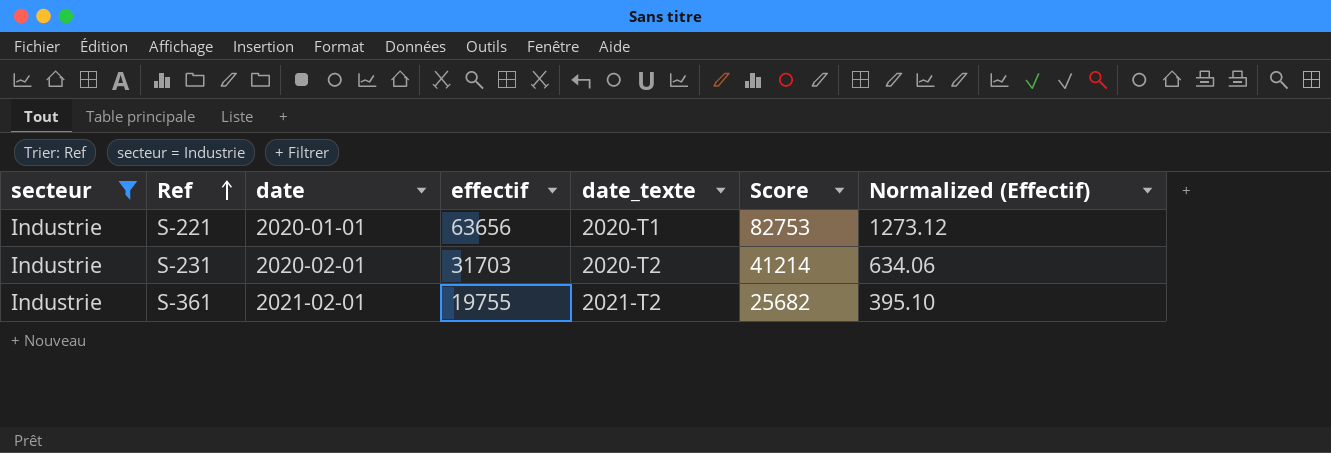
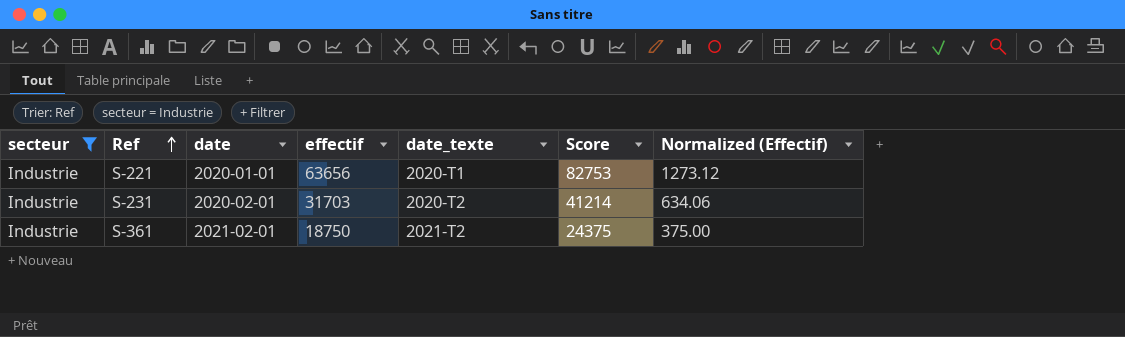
S-361 | effectif: 19755 -> 18750
S-361 | Score: 25682 -> 24375
S-361 | Normalized (Effectif): 395.10 -> 375.00

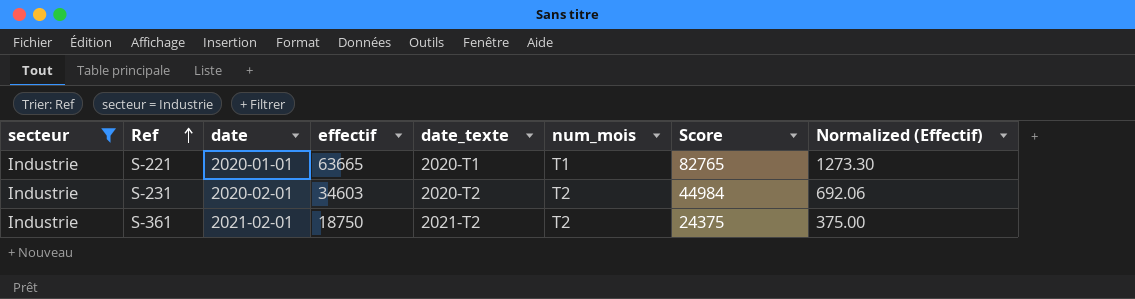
column num_mois | position: none -> 6
S-221 | effectif: 63656 -> 63665
S-221 | Score: 82753 -> 82765
S-221 | Normalized (Effectif): 1273.12 -> 1273.30
S-231 | effectif: 31703 -> 34603
S-231 | Score: 41214 -> 44984
S-231 | Normalized (Effectif): 634.06 -> 692.06

